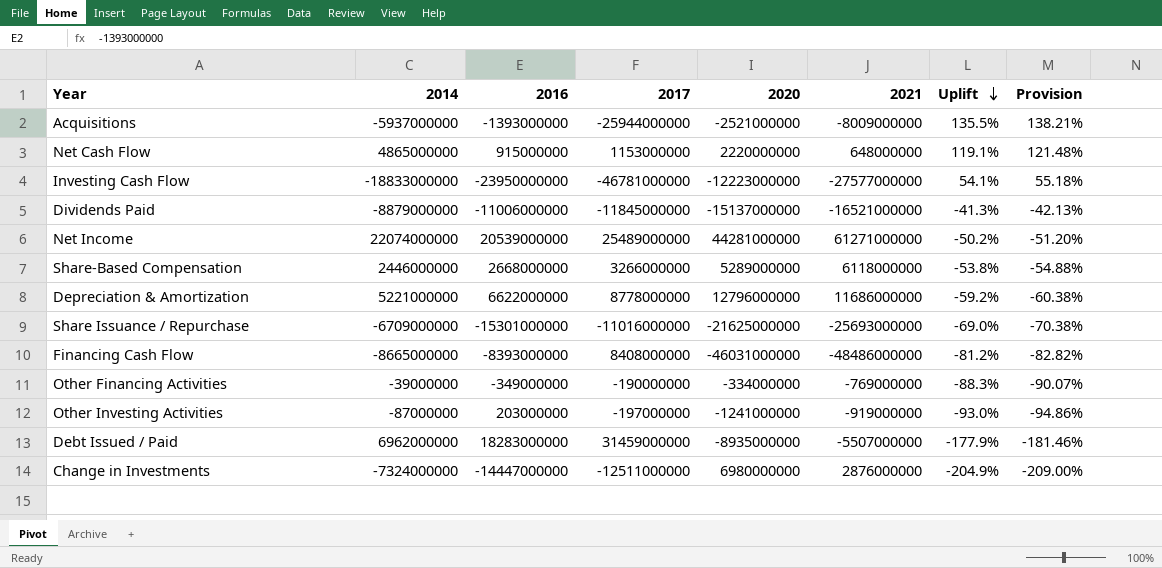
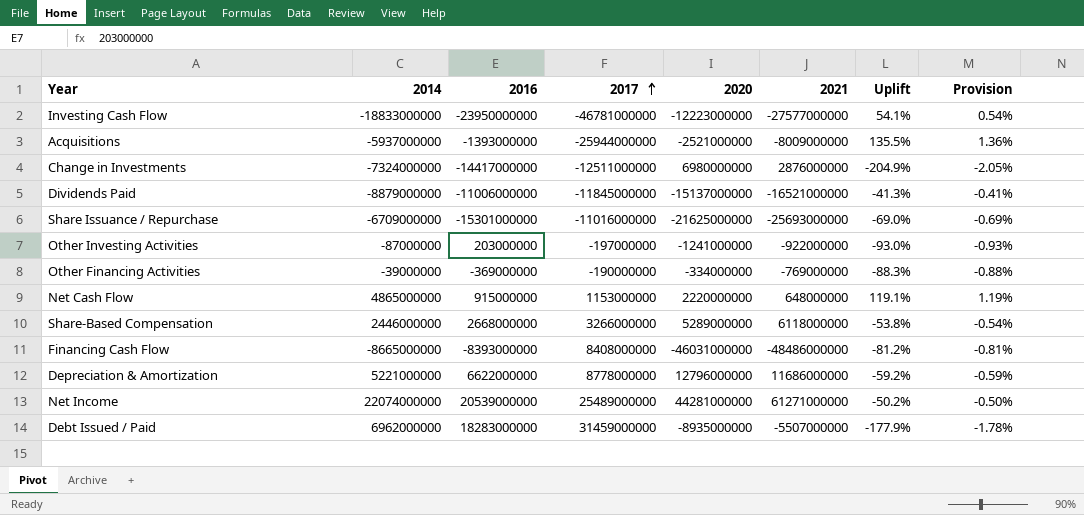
row order: Uplift descending -> 2017 ascending
column Provision | formula: [Uplift] * 1.02 -> [Uplift] * 0.01
Change in Investments | 2016: -14447000000 -> -14417000000
Other Investing Activities | 2021: -919000000 -> -922000000
Other Financing Activities | 2016: -349000000 -> -369000000

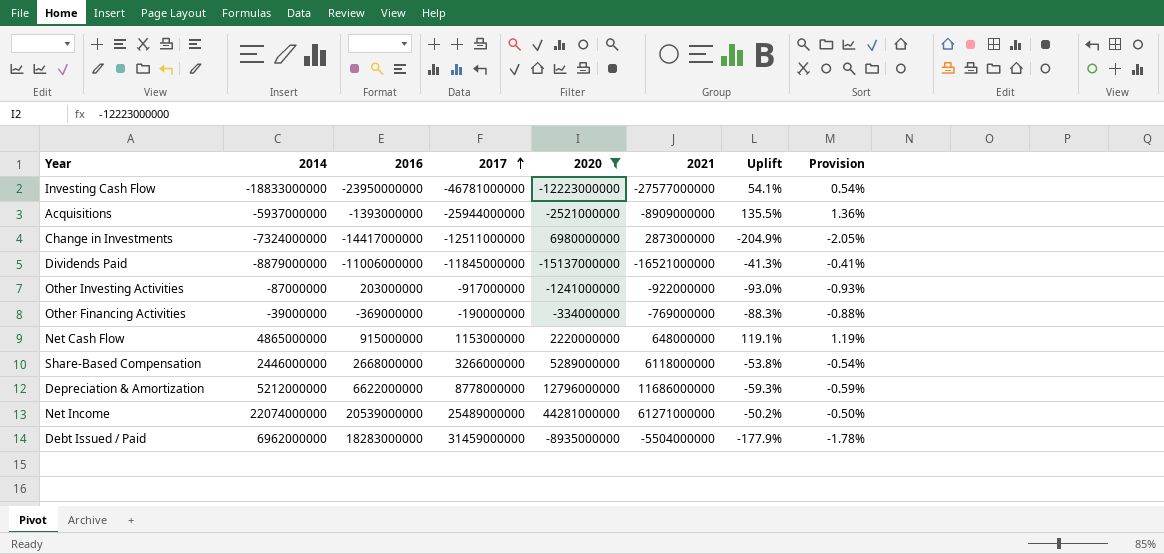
filter: none -> 2020 >= -15137000000
Acquisitions | 2021: -8009000000 -> -8909000000
Change in Investments | 2021: 2876000000 -> 2873000000
Other Investing Activities | 2017: -197000000 -> -917000000
Depreciation & Amortization | 2014: 5221000000 -> 5212000000
Depreciation & Amortization | Uplift: -59.2% -> -59.3%
Debt Issued / Paid | 2021: -5507000000 -> -5504000000

